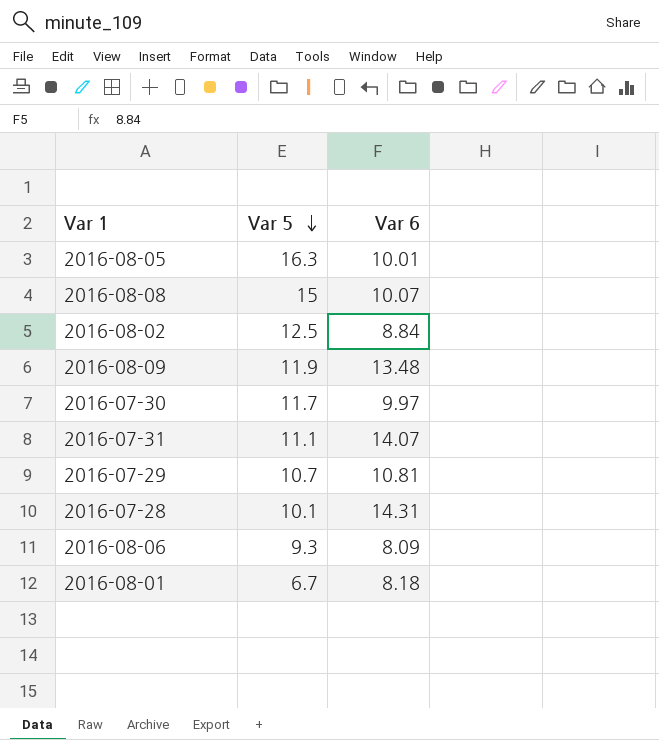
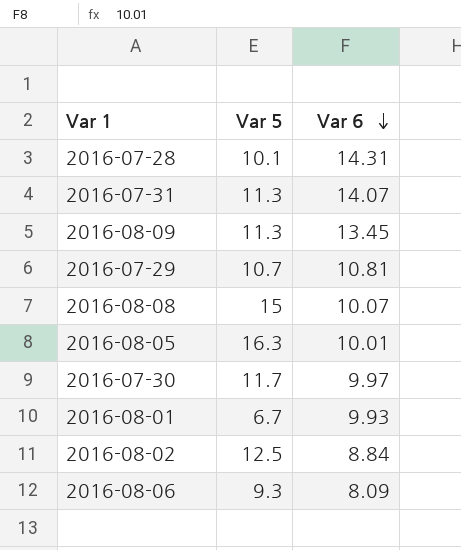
row order: Var 5 descending -> Var 6 descending
2016-07-31 | Var 5: 11.1 -> 11.3
2016-08-09 | Var 5: 11.9 -> 11.3
2016-08-09 | Var 6: 13.48 -> 13.45
2016-08-01 | Var 6: 8.18 -> 9.93

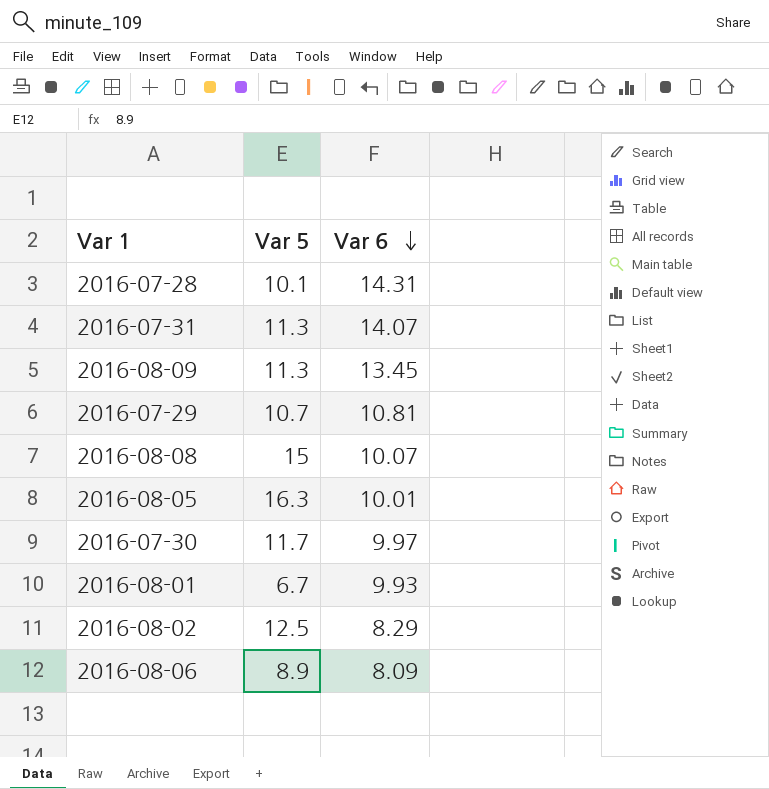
2016-08-02 | Var 6: 8.84 -> 8.29
2016-08-06 | Var 5: 9.3 -> 8.9

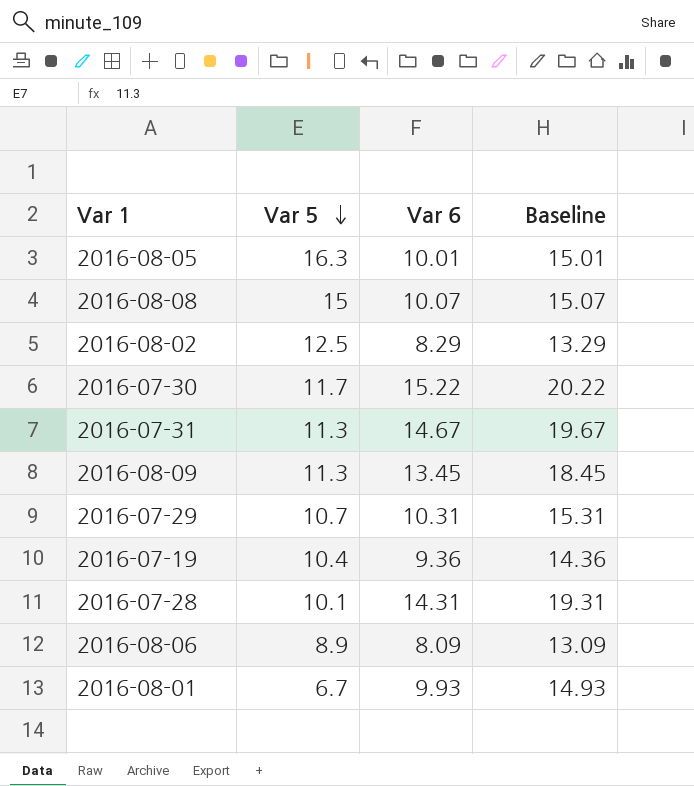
row order: Var 6 descending -> Var 5 descending
column Baseline | formula: none -> [Var 6] + 5
2016-07-30 | Var 6: 9.97 -> 15.22
2016-07-31 | Var 6: 14.07 -> 14.67
2016-07-29 | Var 6: 10.81 -> 10.31
row 2016-07-19: none -> 10.4 | 9.36 | 14.36

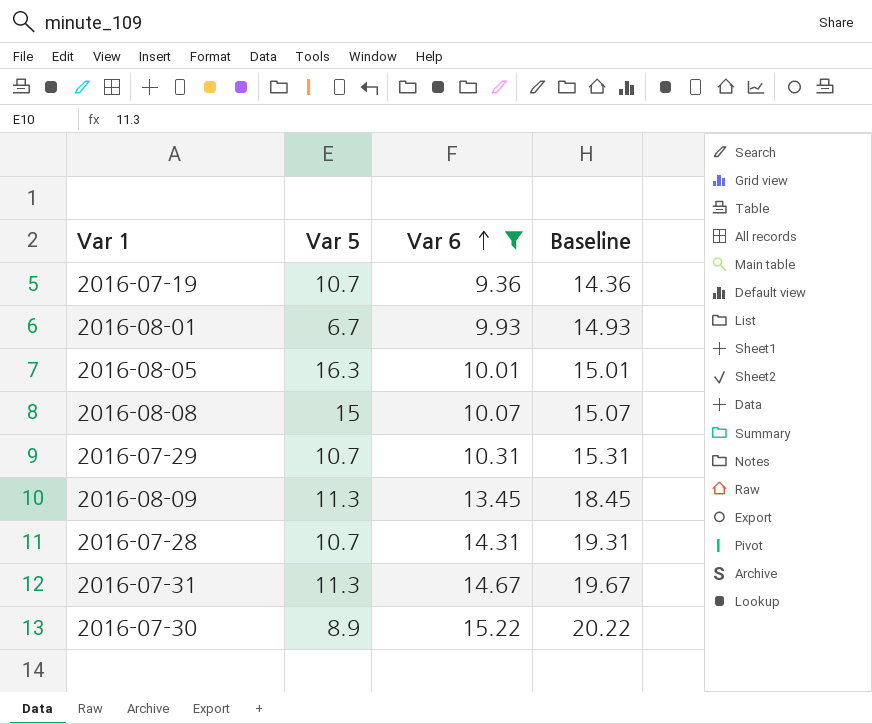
filter: none -> Var 6 >= 9.36
row order: Var 5 descending -> Var 6 ascending
2016-07-19 | Var 5: 10.4 -> 10.7
2016-07-28 | Var 5: 10.1 -> 10.7
2016-07-30 | Var 5: 11.7 -> 8.9

